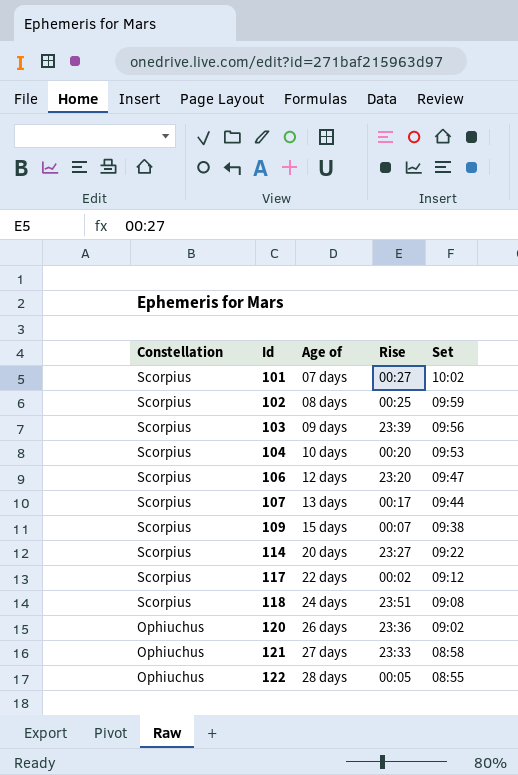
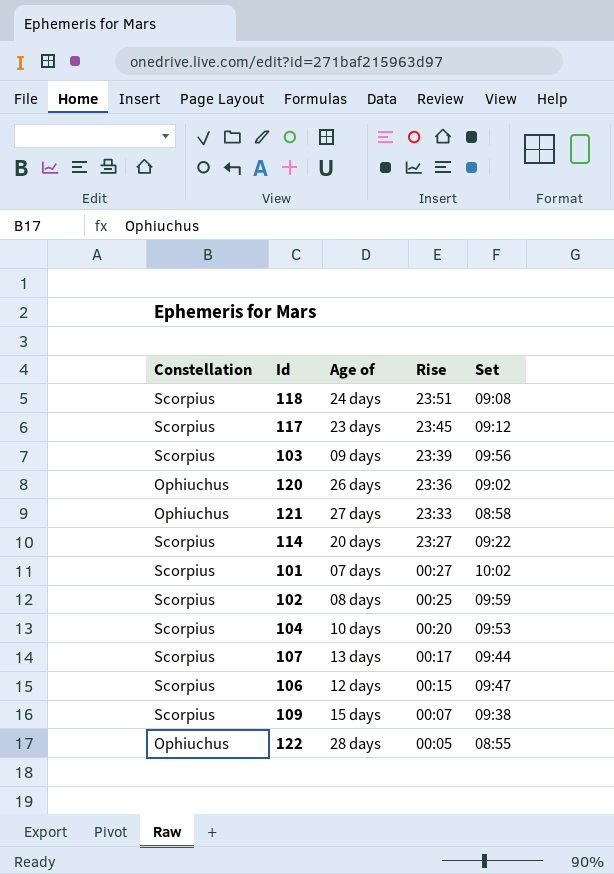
row order: Constellation descending -> Rise descending
117 | Age of: 22 days -> 23 days
117 | Rise: 00:02 -> 23:45
106 | Rise: 23:20 -> 00:15

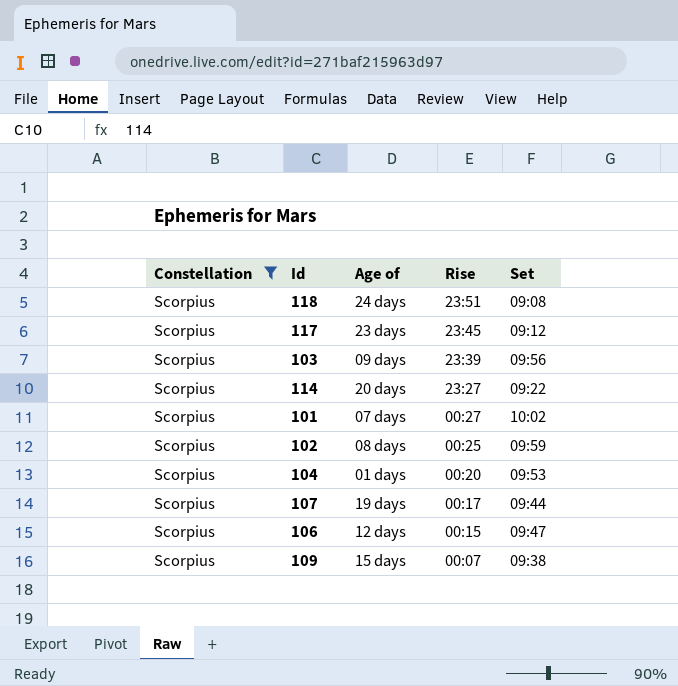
filter: none -> Constellation = Scorpius
104 | Age of: 10 days -> 01 days
107 | Age of: 13 days -> 19 days

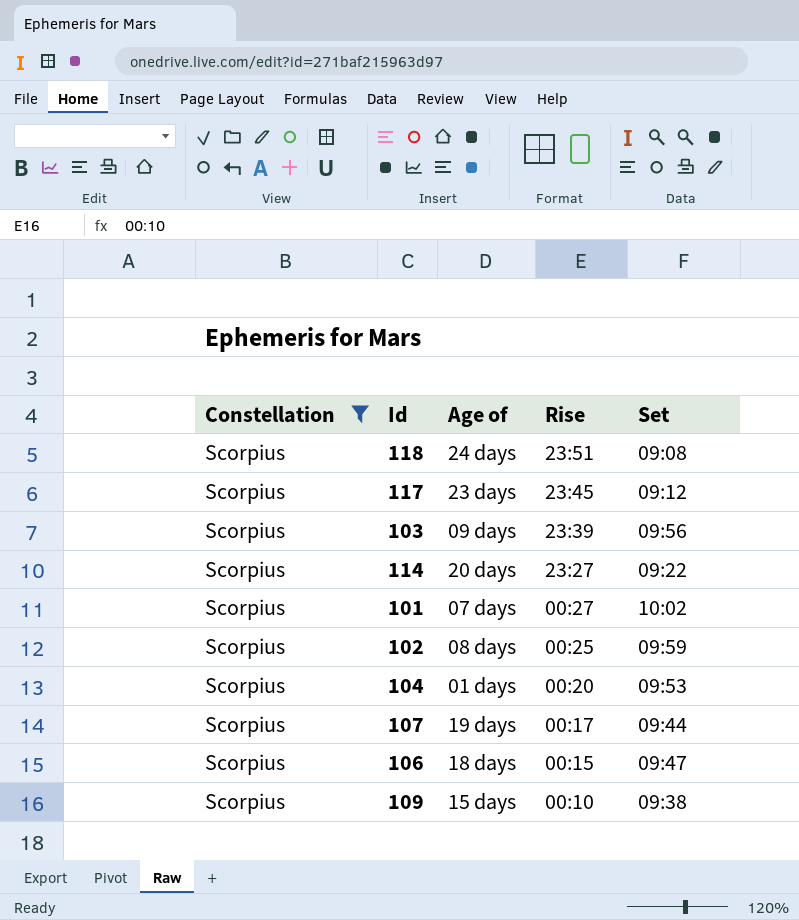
106 | Age of: 12 days -> 18 days
109 | Rise: 00:07 -> 00:10

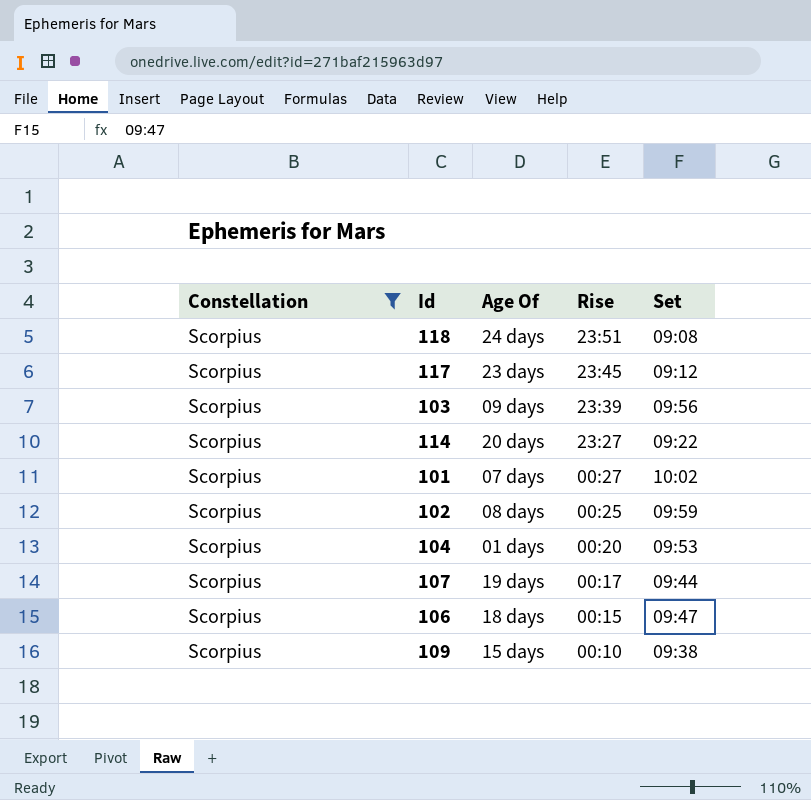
column name: Age of -> Age Of

